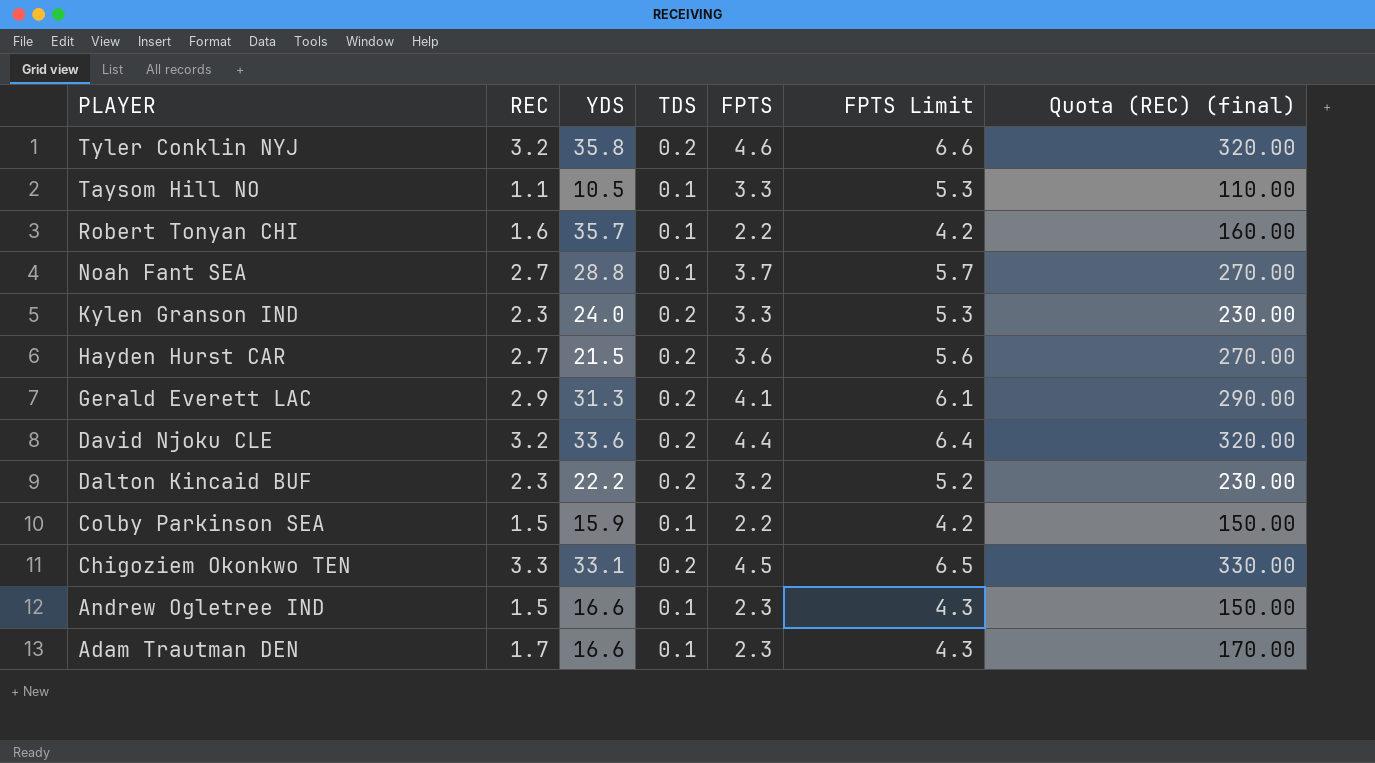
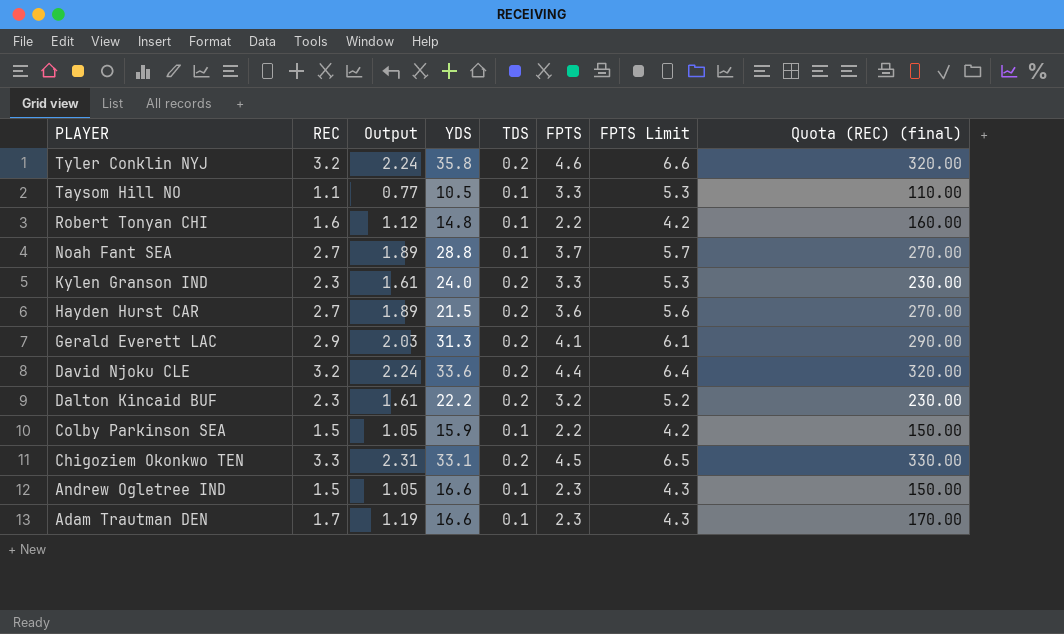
column Output | formula: none -> [REC] * 0.7
Robert Tonyan CHI | YDS: 35.7 -> 14.8

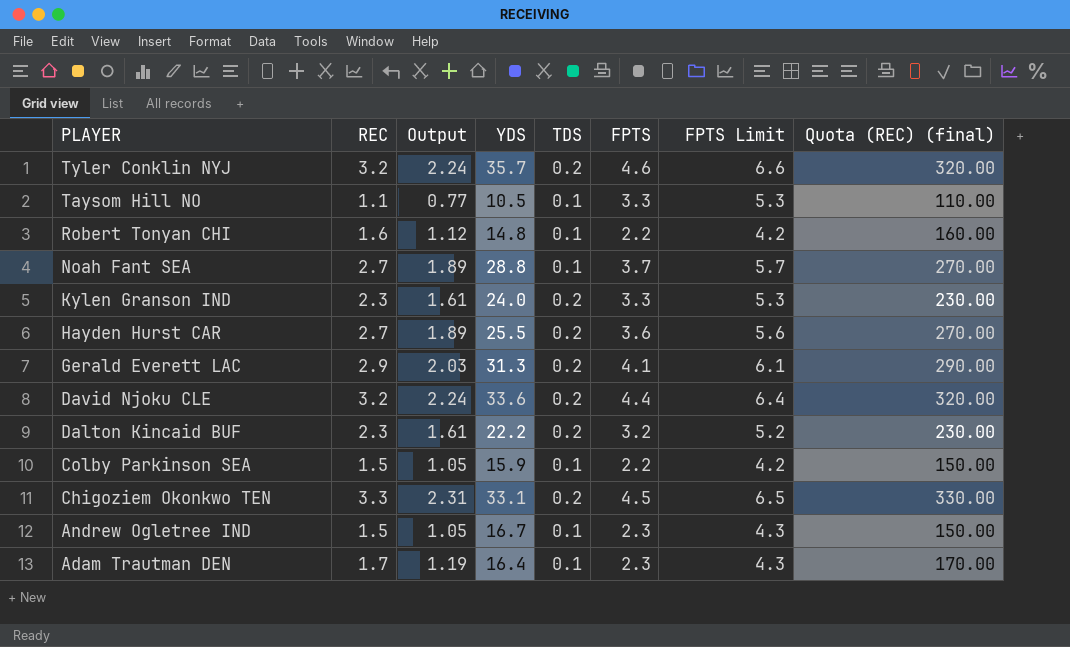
Tyler Conklin NYJ | YDS: 35.8 -> 35.7
Hayden Hurst CAR | YDS: 21.5 -> 25.5
Andrew Ogletree IND | YDS: 16.6 -> 16.7
Adam Trautman DEN | YDS: 16.6 -> 16.4

